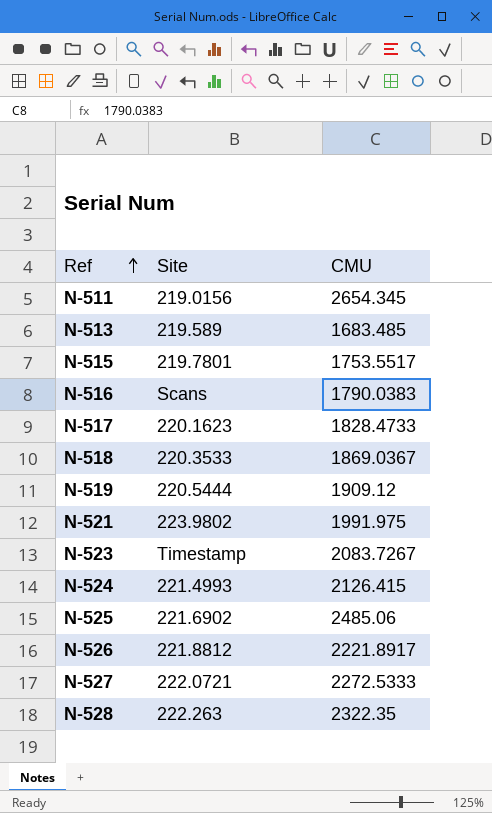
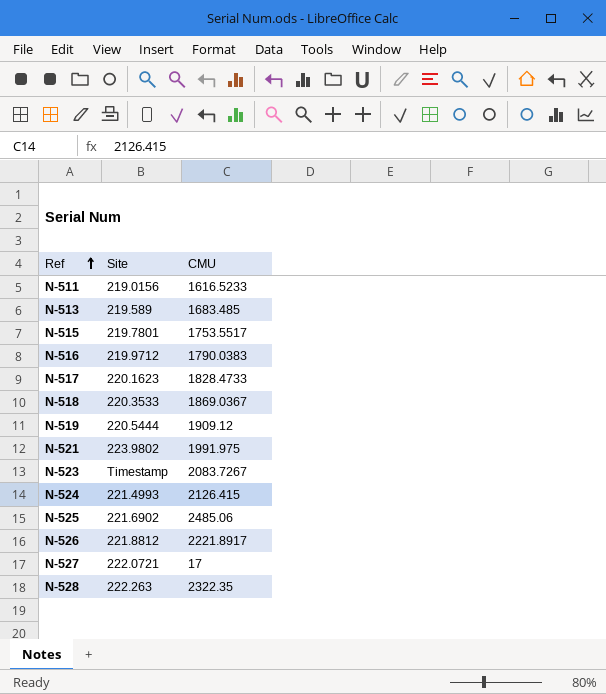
N-511 | CMU: 2654.345 -> 1616.5233
N-516 | Site: Scans -> 219.9712
N-527 | CMU: 2272.5333 -> 17

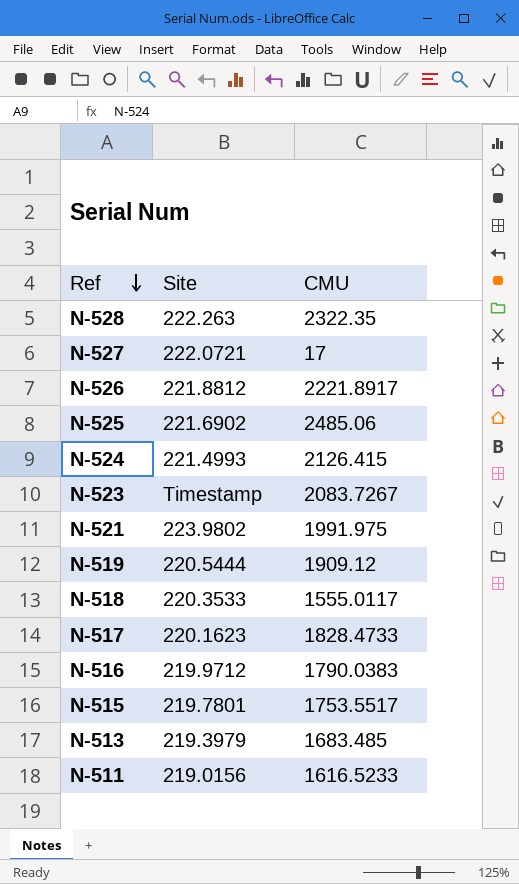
row order: Ref ascending -> Ref descending
N-518 | CMU: 1869.0367 -> 1555.0117
N-513 | Site: 219.589 -> 219.3979

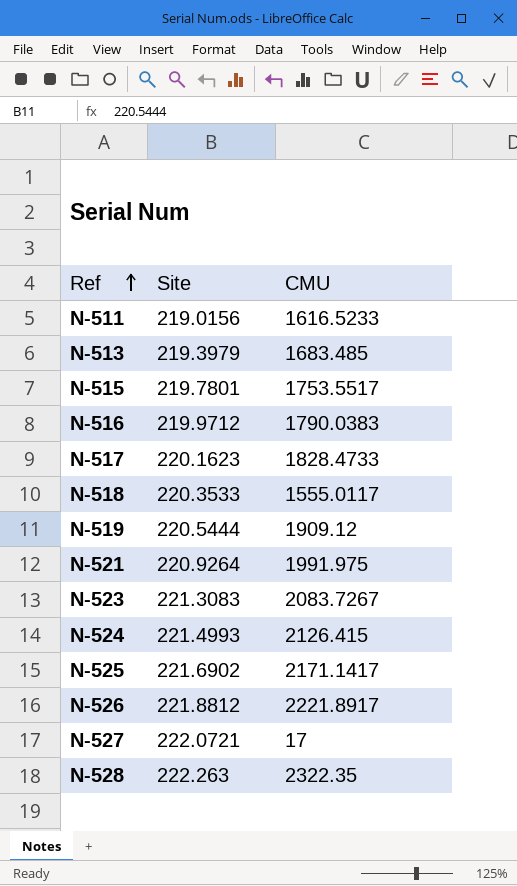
row order: Ref descending -> Ref ascending
N-521 | Site: 223.9802 -> 220.9264
N-523 | Site: Timestamp -> 221.3083
N-525 | CMU: 2485.06 -> 2171.1417

